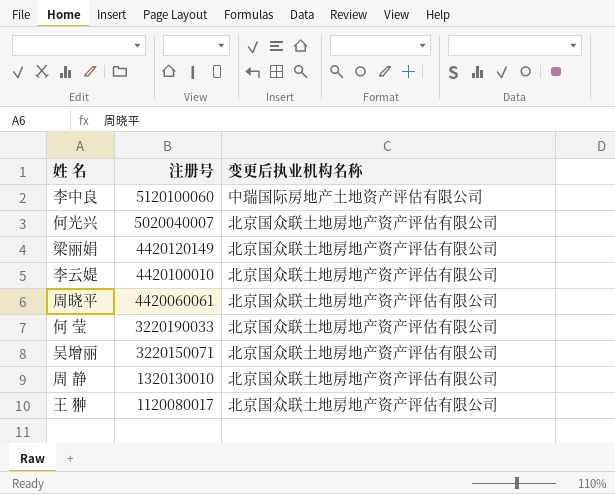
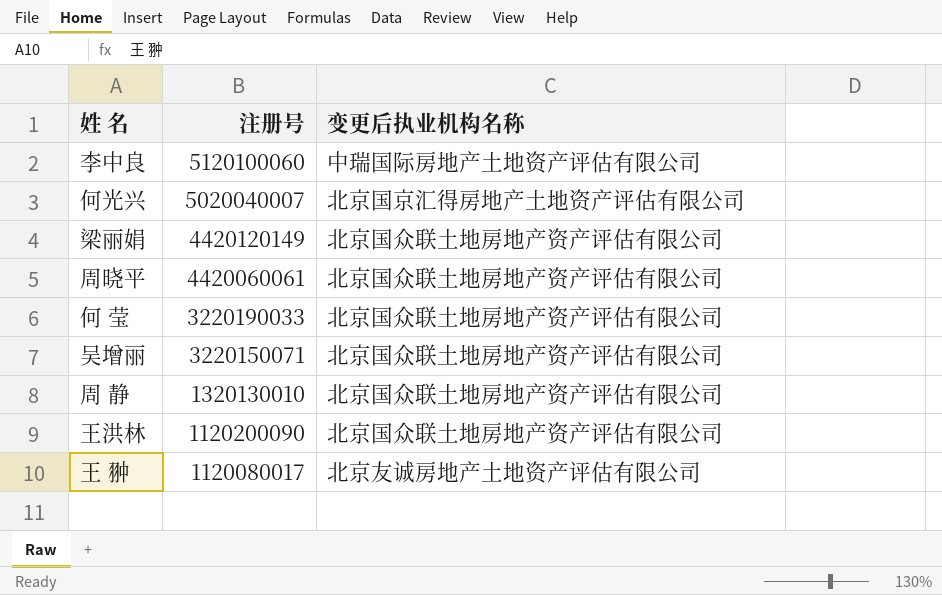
row 李云媞: 4420100010 | 北京国众联土地房地产资产评估有限公司 -> none
何光兴 | 变更后执业机构名称: 北京国众联土地房地产资产评估有限公司 -> 北京国京汇得房地产土地资产评估有限公司
row 王洪林: none -> 1120200090 | 北京国众联土地房地产资产评估有限公司
王 翀 | 变更后执业机构名称: 北京国众联土地房地产资产评估有限公司 -> 北京友诚房地产土地资产评估有限公司

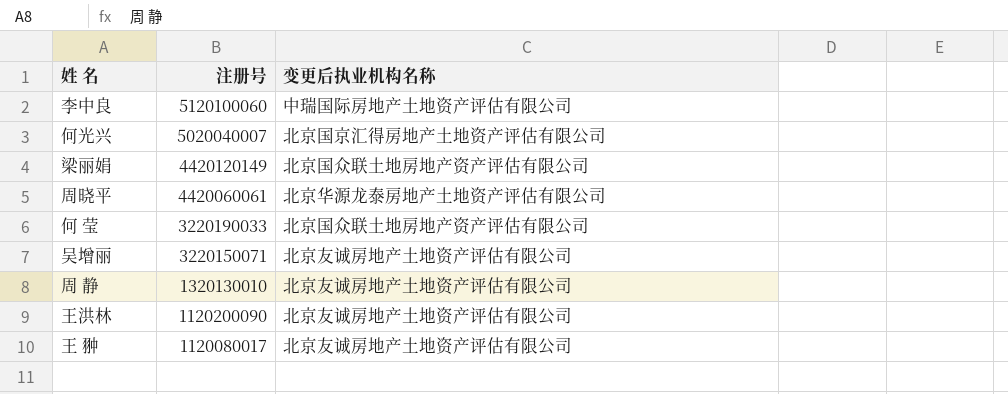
周晓平 | 变更后执业机构名称: 北京国众联土地房地产资产评估有限公司 -> 北京华源龙泰房地产土地资产评估有限公司
吴增丽 | 变更后执业机构名称: 北京国众联土地房地产资产评估有限公司 -> 北京友诚房地产土地资产评估有限公司
周 静 | 变更后执业机构名称: 北京国众联土地房地产资产评估有限公司 -> 北京友诚房地产土地资产评估有限公司
王洪林 | 变更后执业机构名称: 北京国众联土地房地产资产评估有限公司 -> 北京友诚房地产土地资产评估有限公司

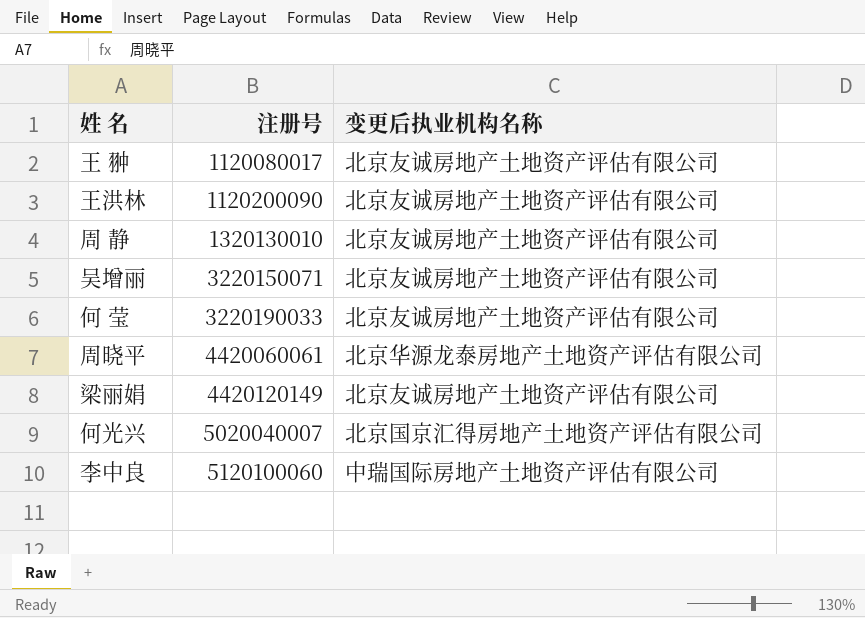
row order: 注册号 descending -> 注册号 ascending
何 莹 | 变更后执业机构名称: 北京国众联土地房地产资产评估有限公司 -> 北京友诚房地产土地资产评估有限公司
梁丽娟 | 变更后执业机构名称: 北京国众联土地房地产资产评估有限公司 -> 北京友诚房地产土地资产评估有限公司

